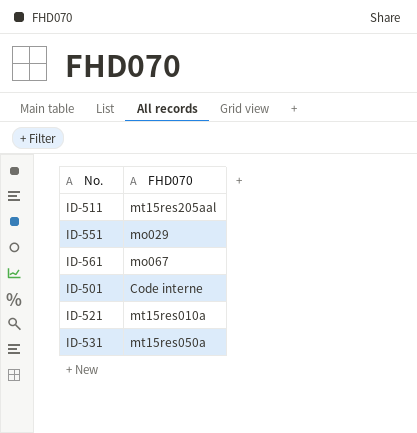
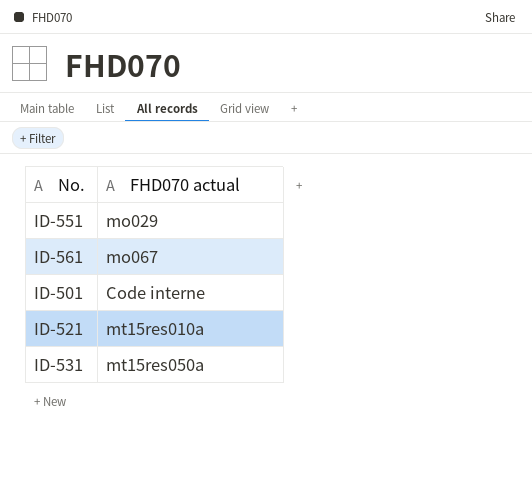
column name: FHD070 -> FHD070 actual
row ID-511: mt15res205aal -> none

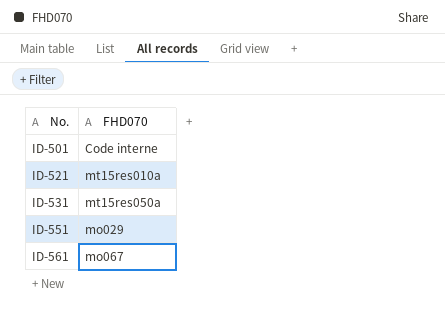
row order: none -> No. ascending
column name: FHD070 actual -> FHD070

